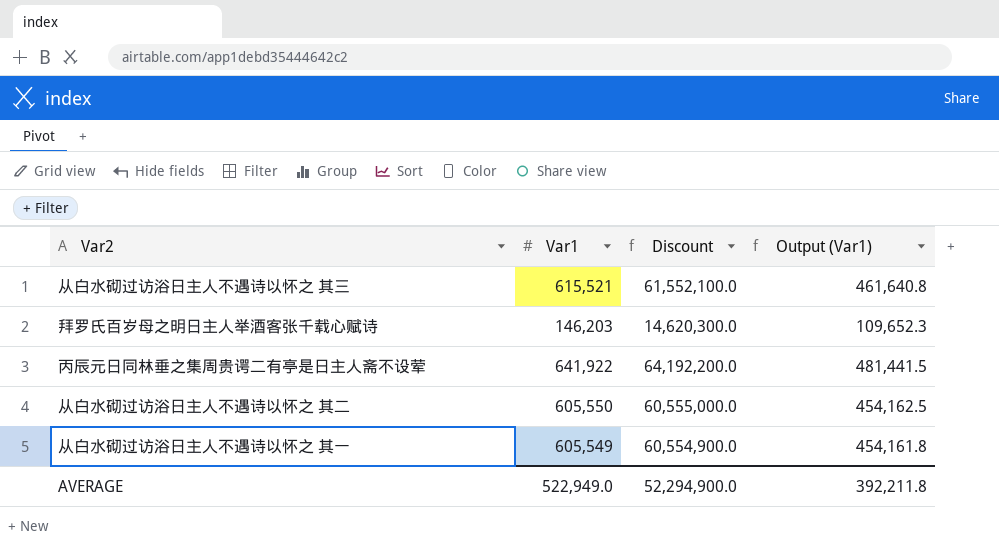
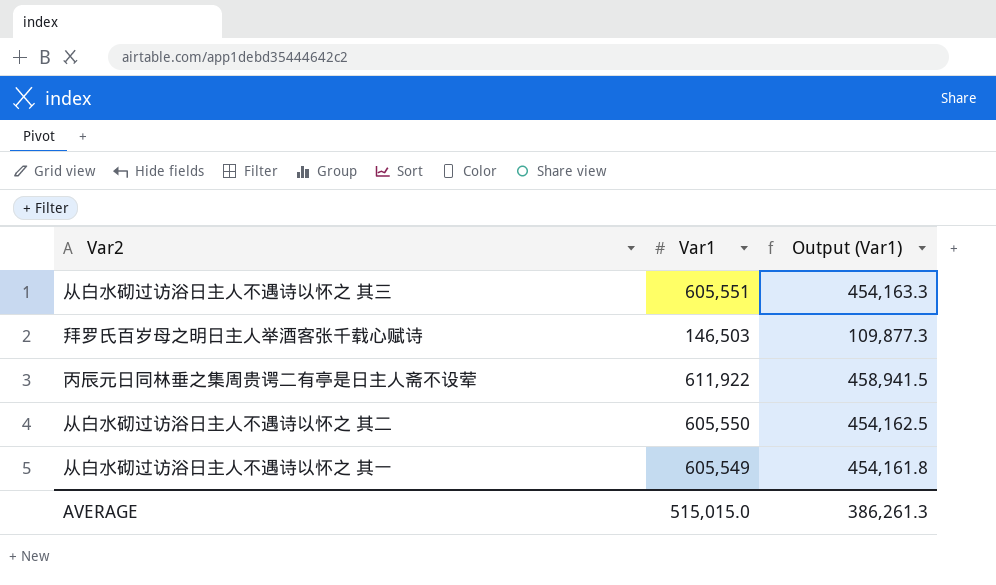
column Discount | formula: [Var1] * 100 -> none
从白水砌过访浴日主人不遇诗以怀之 其三 | Var1: 615,521 -> 605,551
从白水砌过访浴日主人不遇诗以怀之 其三 | Output (Var1): 461,640.8 -> 454,163.3
拜罗氏百岁母之明日主人举酒客张千载心赋诗 | Var1: 146,203 -> 146,503
拜罗氏百岁母之明日主人举酒客张千载心赋诗 | Output (Var1): 109,652.3 -> 109,877.3
丙辰元日同林垂之集周贵谔二有亭是日主人斋不设荤 | Var1: 641,922 -> 611,922
丙辰元日同林垂之集周贵谔二有亭是日主人斋不设荤 | Output (Var1): 481,441.5 -> 458,941.5
AVERAGE | Var1: 522,949.0 -> 515,015.0
AVERAGE | Output (Var1): 392,211.8 -> 386,261.3

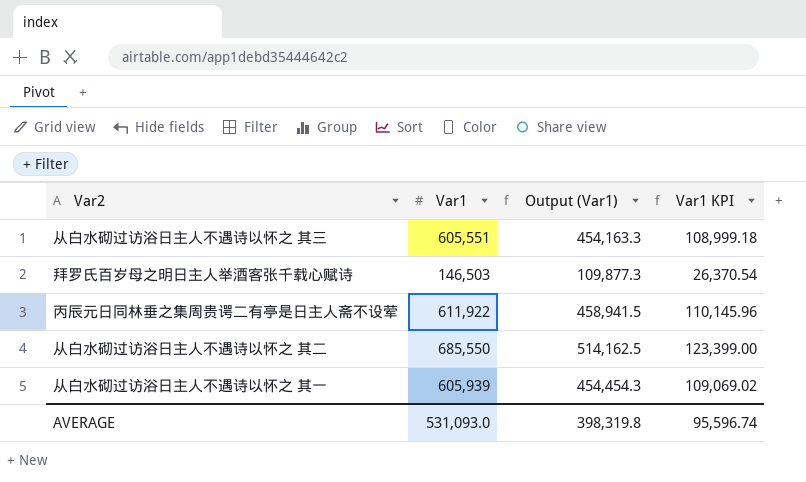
column Var1 KPI | formula: none -> [Var1] * 0.18
从白水砌过访浴日主人不遇诗以怀之 其二 | Var1: 605,550 -> 685,550
从白水砌过访浴日主人不遇诗以怀之 其二 | Output (Var1): 454,162.5 -> 514,162.5
从白水砌过访浴日主人不遇诗以怀之 其一 | Var1: 605,549 -> 605,939
从白水砌过访浴日主人不遇诗以怀之 其一 | Output (Var1): 454,161.8 -> 454,454.3
AVERAGE | Var1: 515,015.0 -> 531,093.0
AVERAGE | Output (Var1): 386,261.3 -> 398,319.8

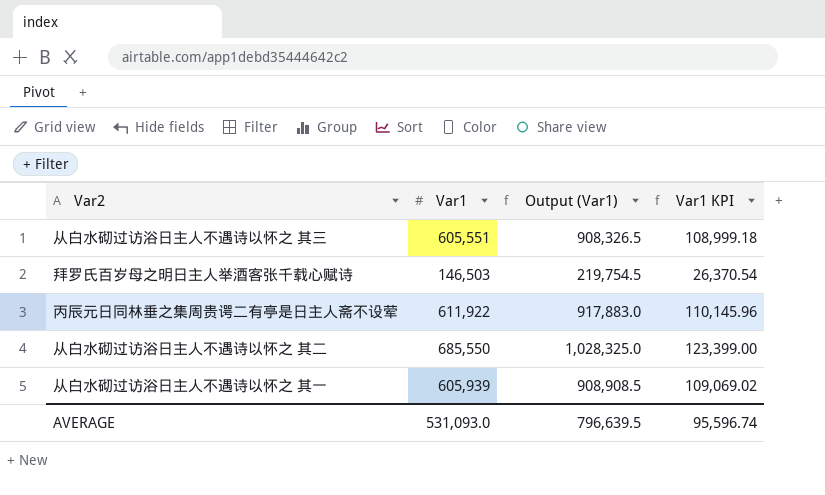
column Output (Var1) | formula: [Var1] * 0.75 -> [Var1] * 1.5
AVERAGE | Output (Var1): 398,319.8 -> 796,639.5

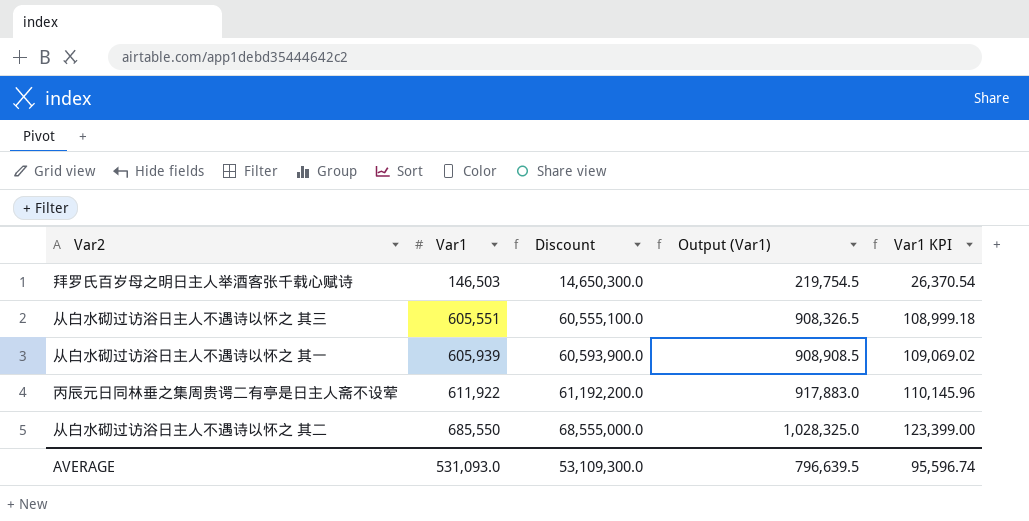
row order: none -> Var1 ascending
column Discount | formula: none -> [Var1] * 100

